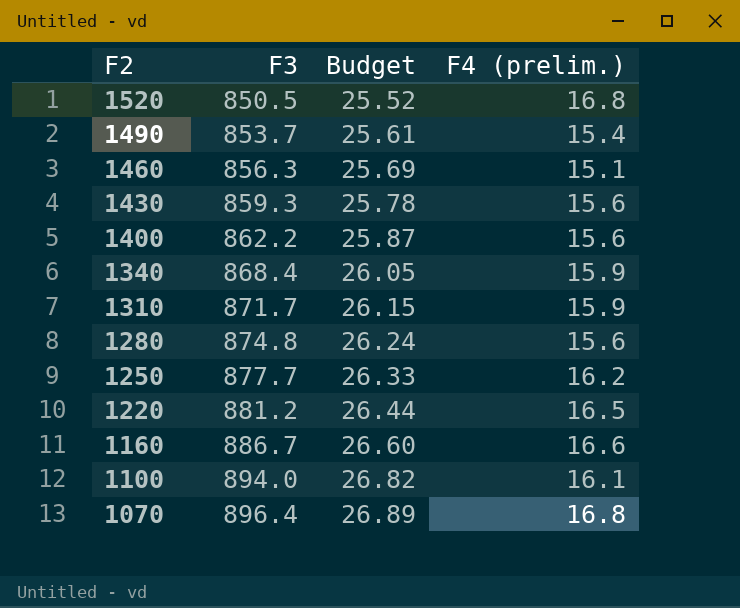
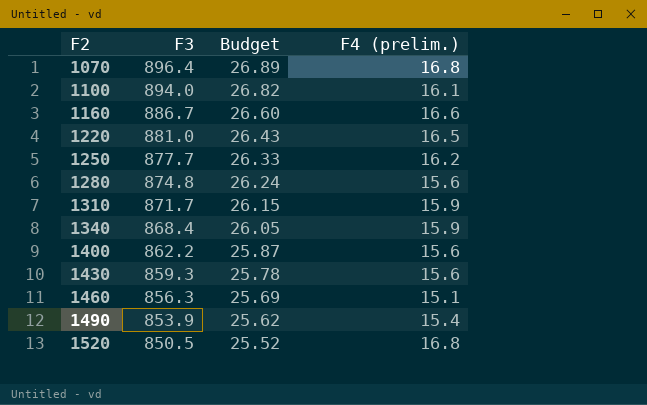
row order: F2 descending -> F2 ascending
1220 | F3: 881.2 -> 881.0
1220 | Budget: 26.44 -> 26.43
1490 | F3: 853.7 -> 853.9
1490 | Budget: 25.61 -> 25.62

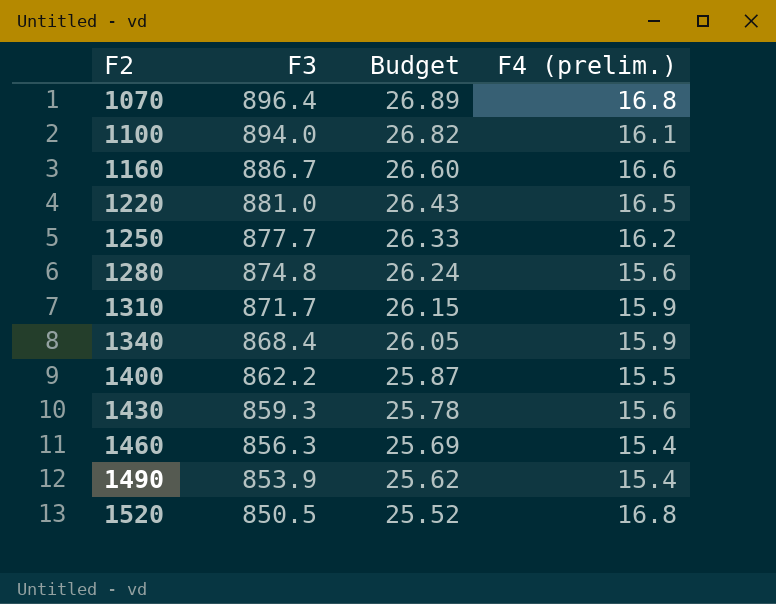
1400 | F4 (prelim.): 15.6 -> 15.5
1460 | F4 (prelim.): 15.1 -> 15.4

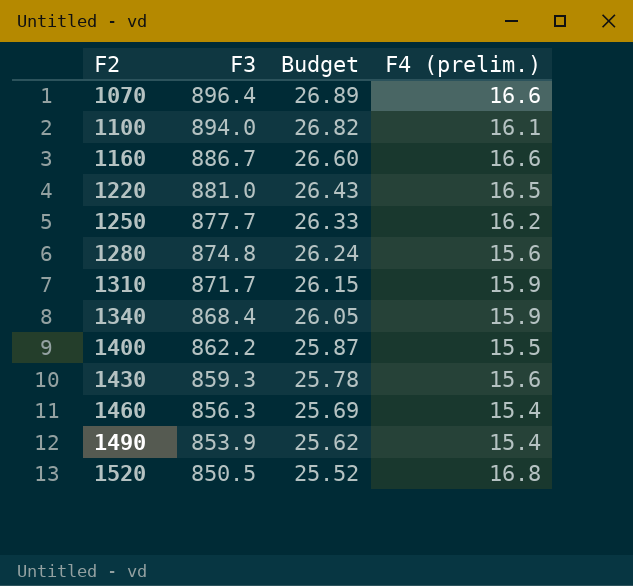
1070 | F4 (prelim.): 16.8 -> 16.6

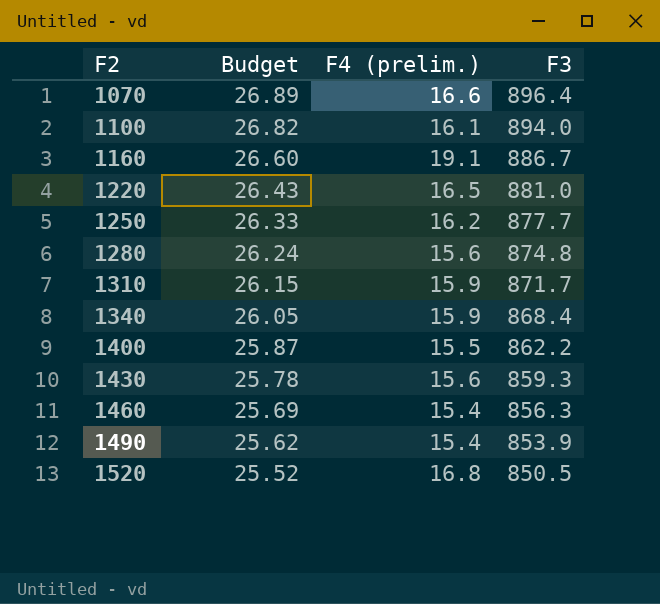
column F3 | position: 2 -> 4
1160 | F4 (prelim.): 16.6 -> 19.1

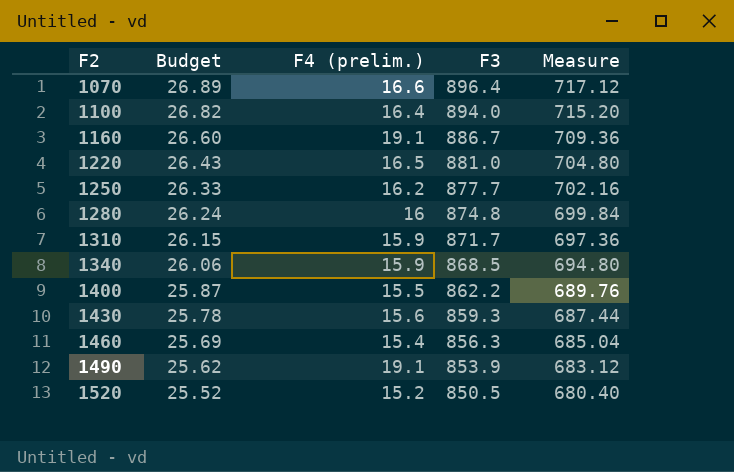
column Measure | formula: none -> [F3] * 0.8
1100 | F4 (prelim.): 16.1 -> 16.4
1280 | F4 (prelim.): 15.6 -> 16
1340 | Budget: 26.05 -> 26.06
1340 | F3: 868.4 -> 868.5
1490 | F4 (prelim.): 15.4 -> 19.1
1520 | F4 (prelim.): 16.8 -> 15.2

